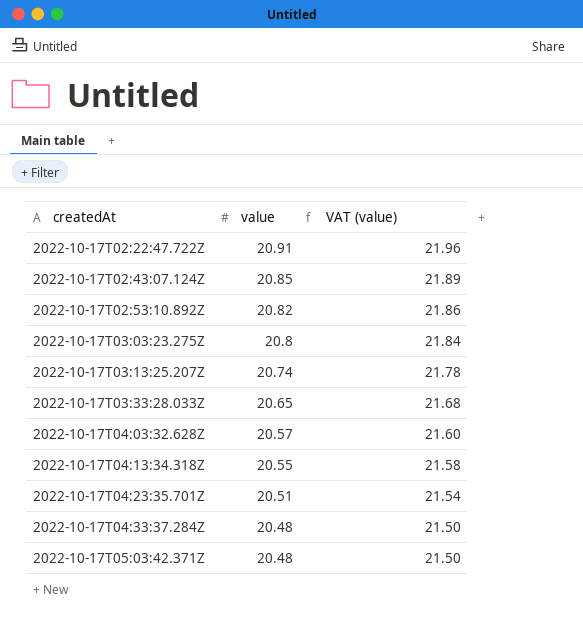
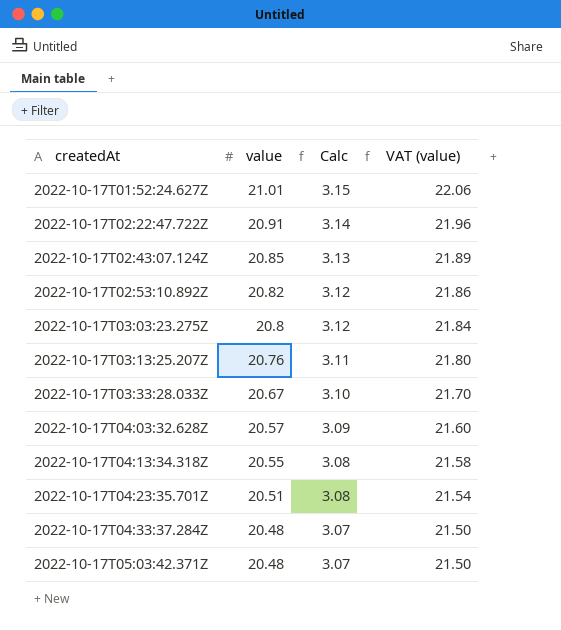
column Calc | formula: none -> [value] * 0.15
row 2022-10-17T01:52:24.627Z: none -> 21.01 | 3.15 | 22.06
2022-10-17T03:13:25.207Z | value: 20.74 -> 20.76
2022-10-17T03:13:25.207Z | VAT (value): 21.78 -> 21.80
2022-10-17T03:33:28.033Z | value: 20.65 -> 20.67
2022-10-17T03:33:28.033Z | VAT (value): 21.68 -> 21.70

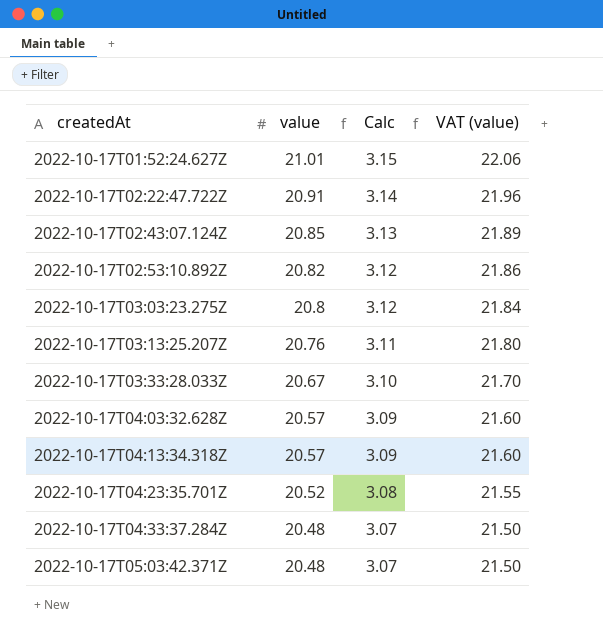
2022-10-17T04:13:34.318Z | value: 20.55 -> 20.57
2022-10-17T04:13:34.318Z | Calc: 3.08 -> 3.09
2022-10-17T04:13:34.318Z | VAT (value): 21.58 -> 21.60
2022-10-17T04:23:35.701Z | value: 20.51 -> 20.52
2022-10-17T04:23:35.701Z | VAT (value): 21.54 -> 21.55

